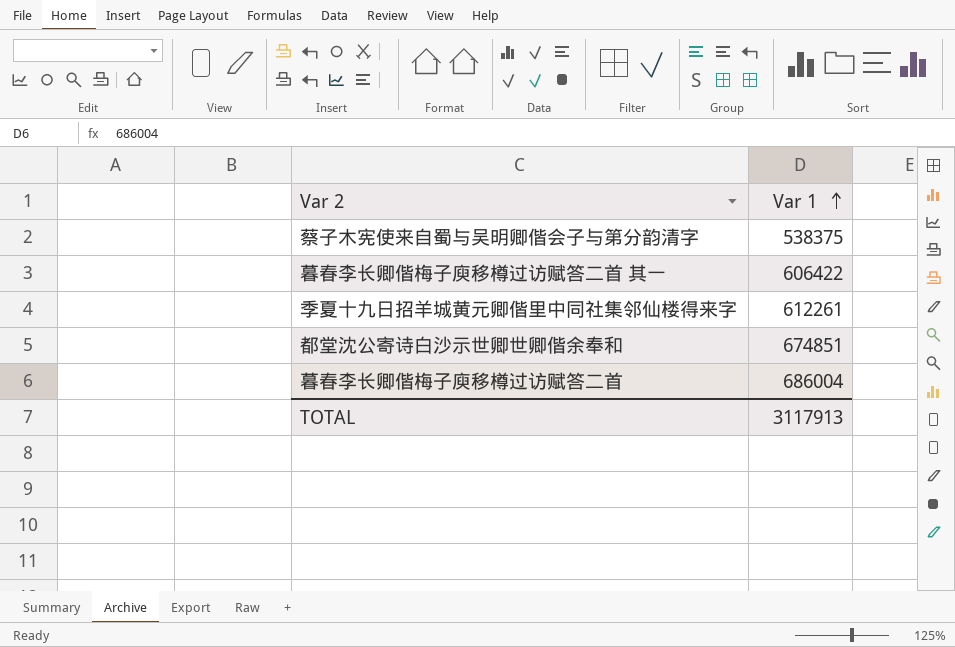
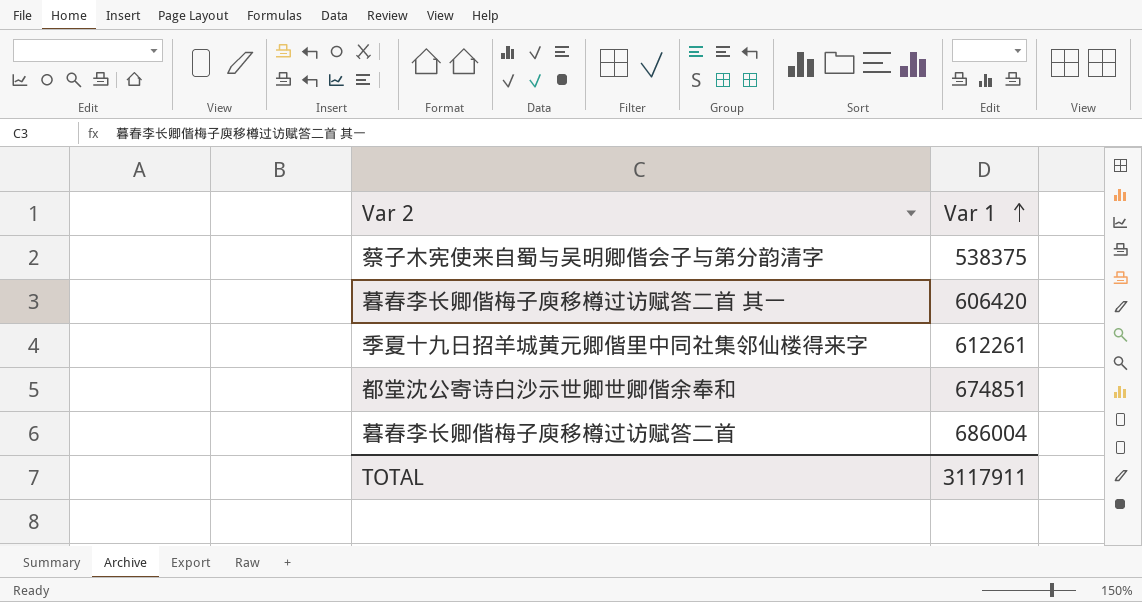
暮春李长卿偕梅子庾移樽过访赋答二首 其一 | Var 1: 606422 -> 606420
TOTAL | Var 1: 3117913 -> 3117911

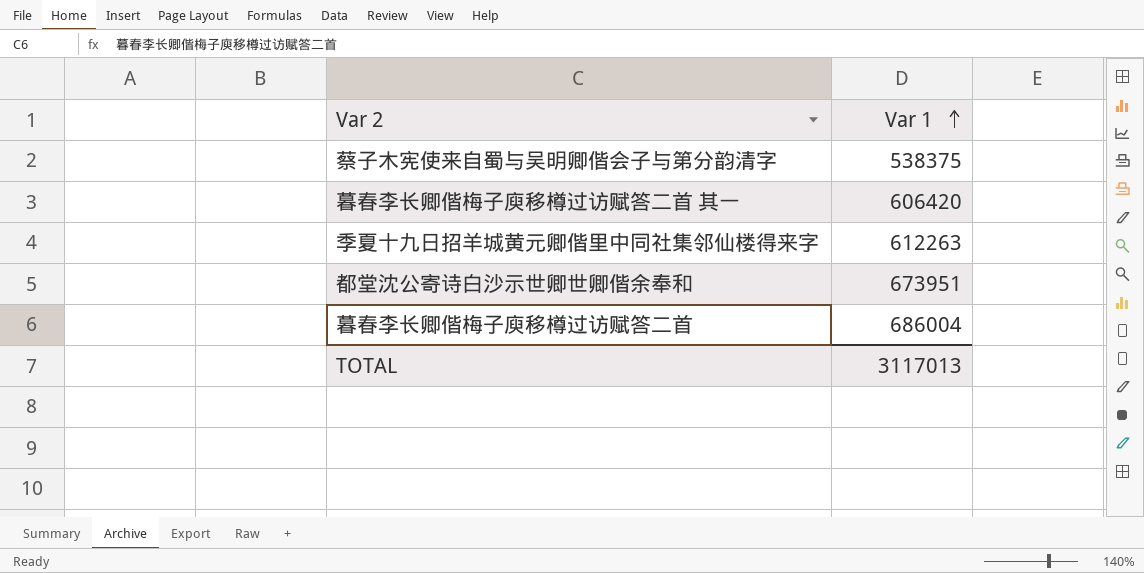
季夏十九日招羊城黄元卿偕里中同社集邻仙楼得来字 | Var 1: 612261 -> 612263
都堂沈公寄诗白沙示世卿世卿偕余奉和 | Var 1: 674851 -> 673951
TOTAL | Var 1: 3117911 -> 3117013

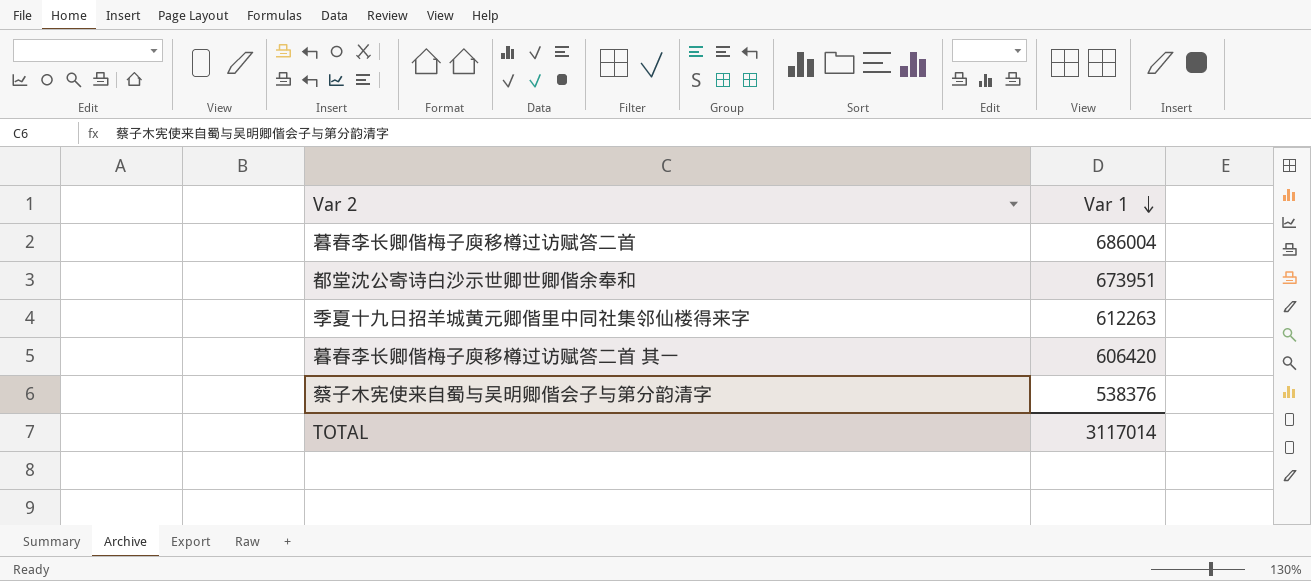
row order: Var 1 ascending -> Var 1 descending
蔡子木宪使来自蜀与吴明卿偕会子与第分韵清字 | Var 1: 538375 -> 538376
TOTAL | Var 1: 3117013 -> 3117014

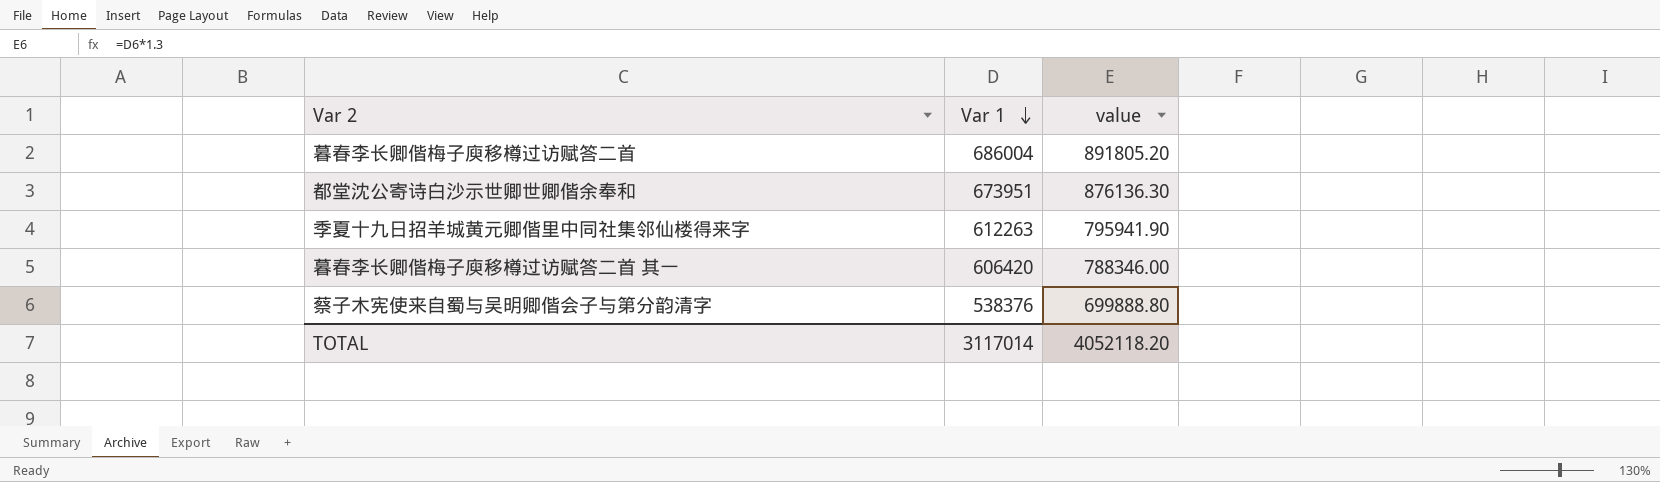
column value | formula: none -> [Var 1] * 1.3

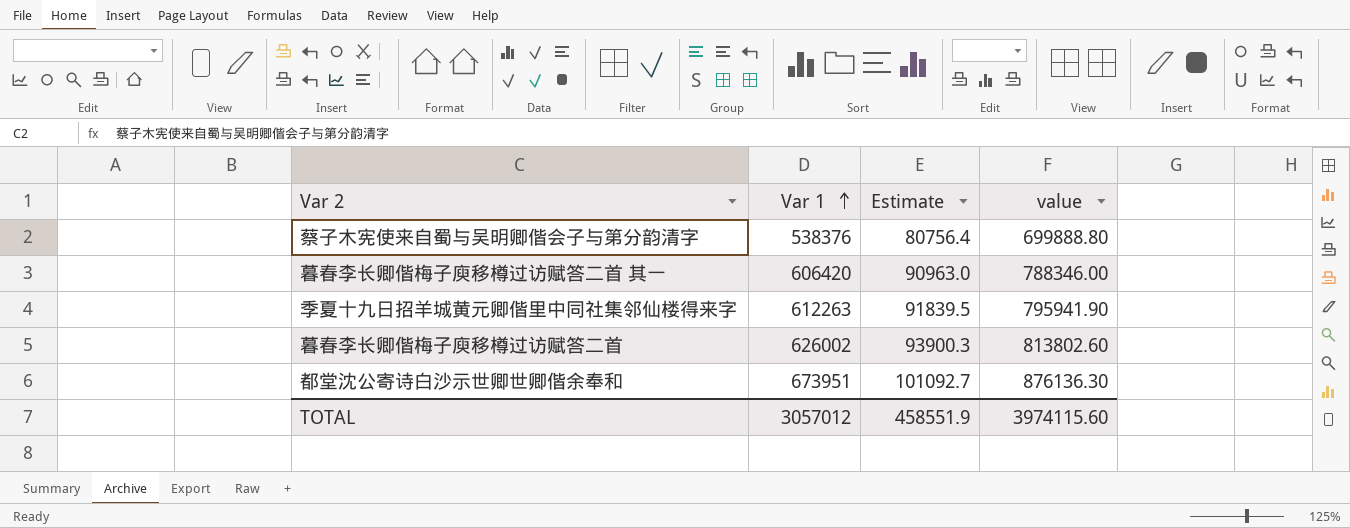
row order: Var 1 descending -> Var 1 ascending
column Estimate | formula: none -> [Var 1] * 0.15
暮春李长卿偕梅子庾移樽过访赋答二首 | Var 1: 686004 -> 626002
暮春李长卿偕梅子庾移樽过访赋答二首 | value: 891805.20 -> 813802.60
TOTAL | Var 1: 3117014 -> 3057012
TOTAL | value: 4052118.20 -> 3974115.60

